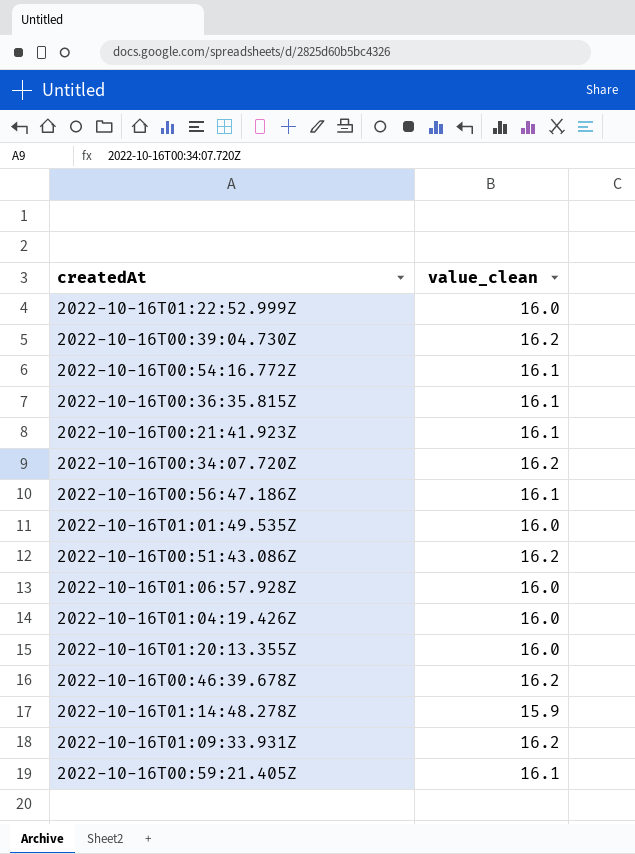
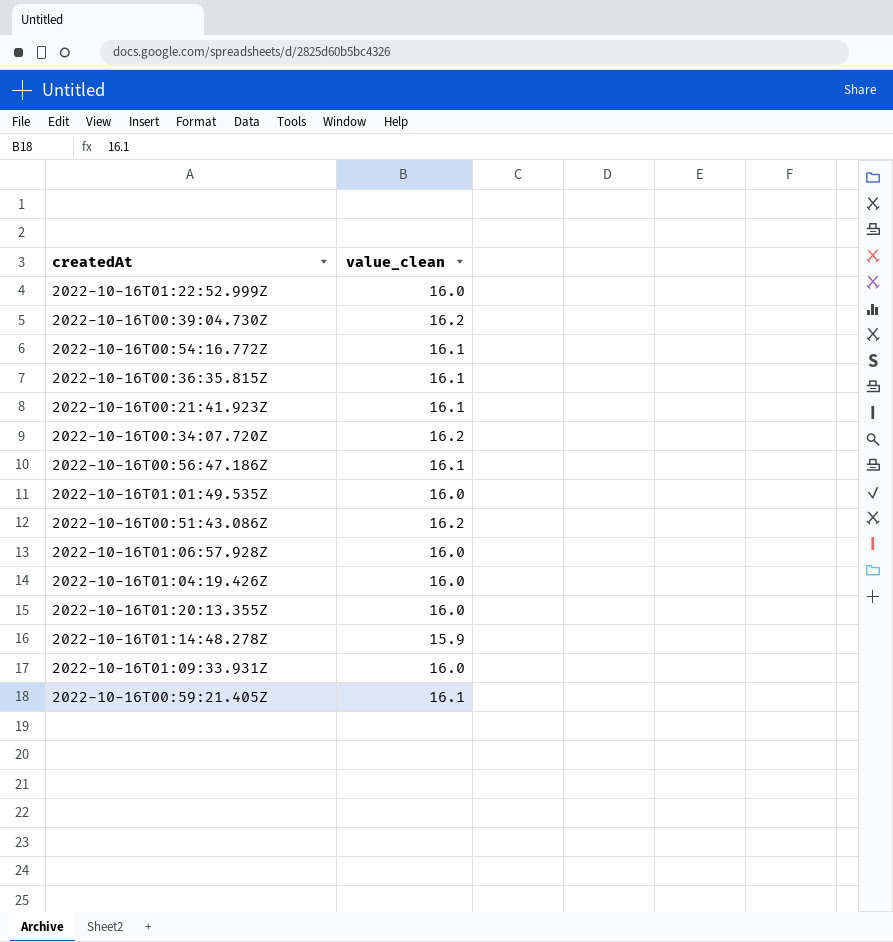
row 2022-10-16T00:46:39.678Z: 16.2 -> none
2022-10-16T01:09:33.931Z | value_clean: 16.2 -> 16.0

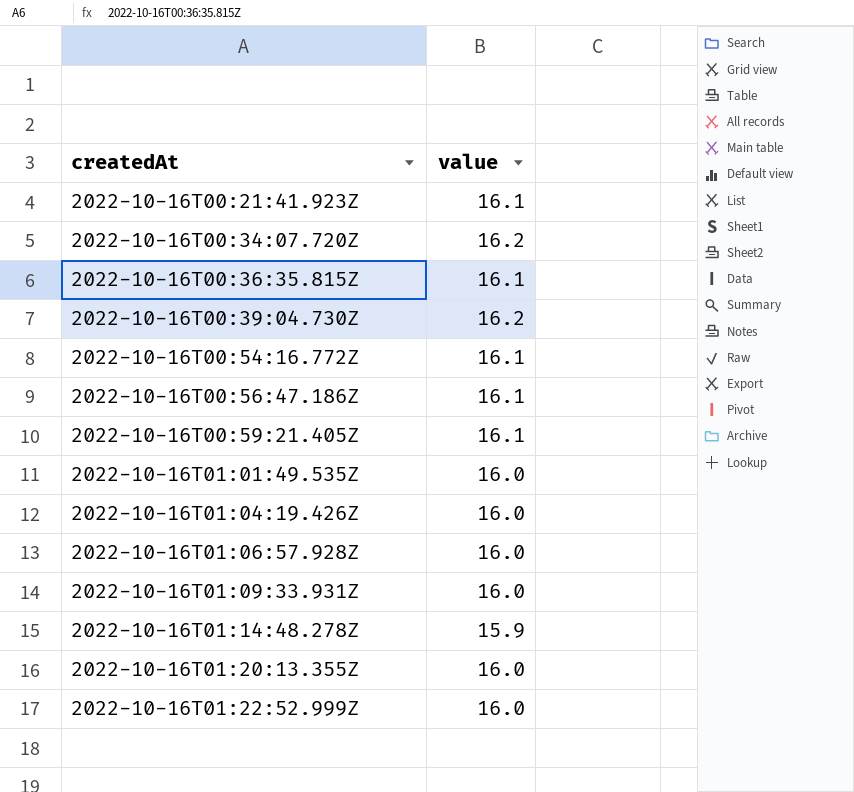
row order: none -> createdAt ascending
column name: value_clean -> value
row 2022-10-16T00:51:43.086Z: 16.2 -> none

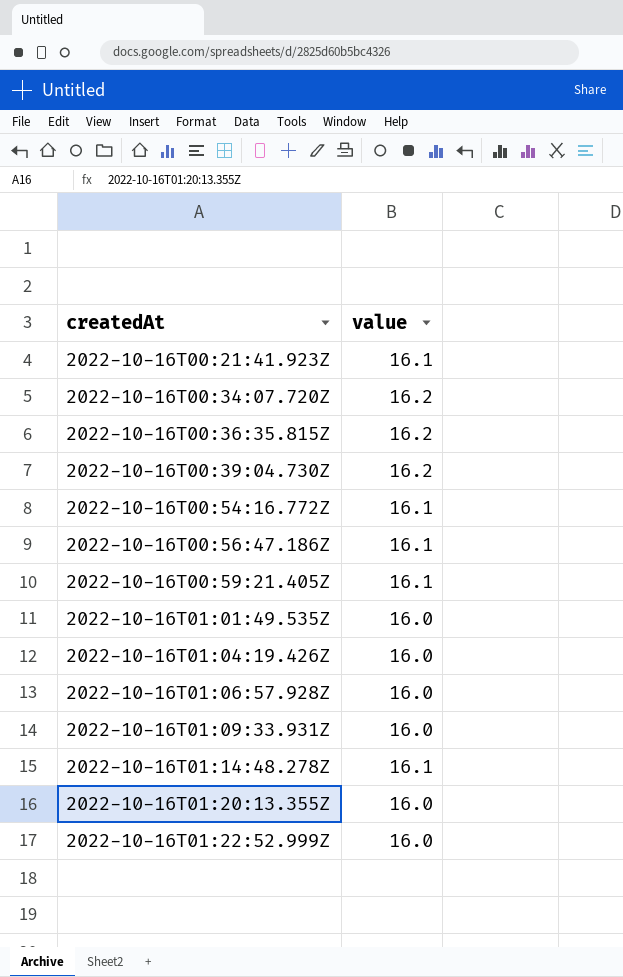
2022-10-16T00:36:35.815Z | value: 16.1 -> 16.2
2022-10-16T01:14:48.278Z | value: 15.9 -> 16.1

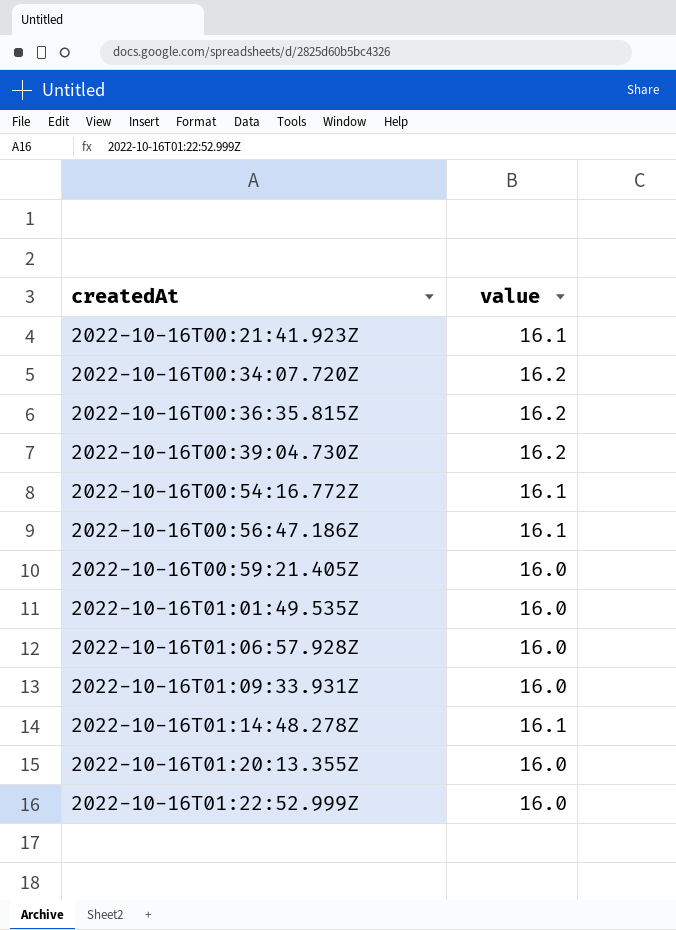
row 2022-10-16T01:04:19.426Z: 16.0 -> none
2022-10-16T00:59:21.405Z | value: 16.1 -> 16.0

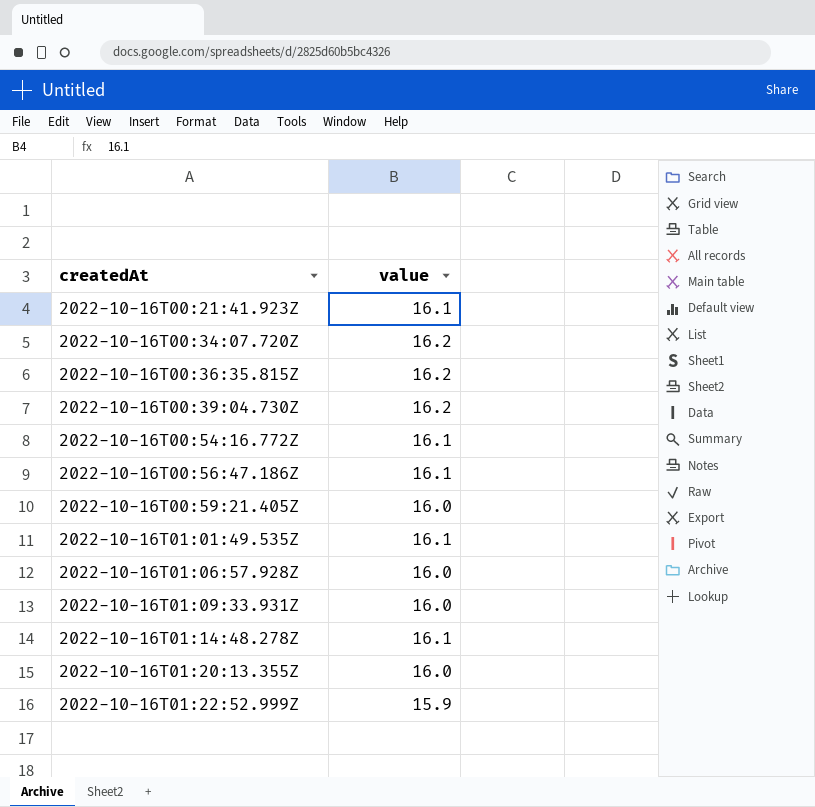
2022-10-16T01:01:49.535Z | value: 16.0 -> 16.1
2022-10-16T01:22:52.999Z | value: 16.0 -> 15.9

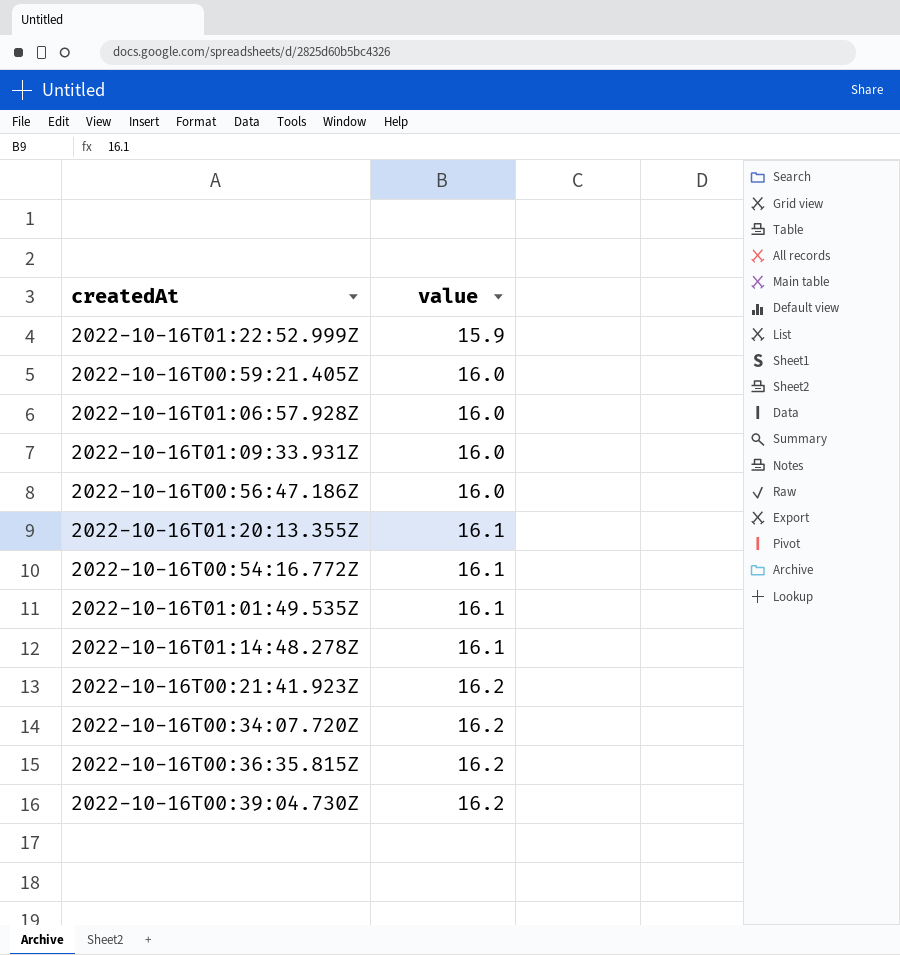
row order: createdAt ascending -> value ascending
2022-10-16T00:56:47.186Z | value: 16.1 -> 16.0
2022-10-16T01:20:13.355Z | value: 16.0 -> 16.1
2022-10-16T00:21:41.923Z | value: 16.1 -> 16.2

